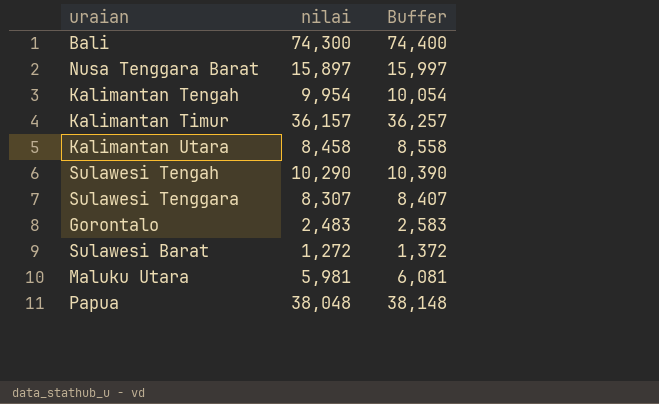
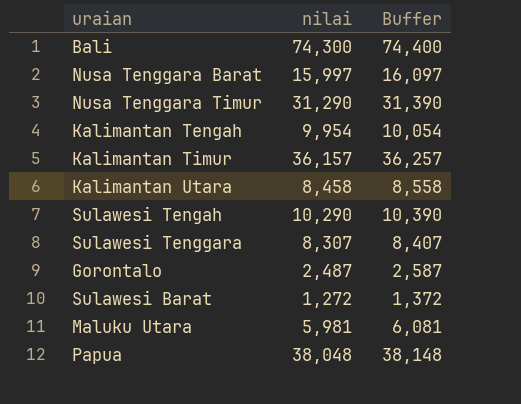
Nusa Tenggara Barat | nilai: 15,897 -> 15,997
Nusa Tenggara Barat | Buffer: 15,997 -> 16,097
row Nusa Tenggara Timur: none -> 31,290 | 31,390
Gorontalo | nilai: 2,483 -> 2,487
Gorontalo | Buffer: 2,583 -> 2,587

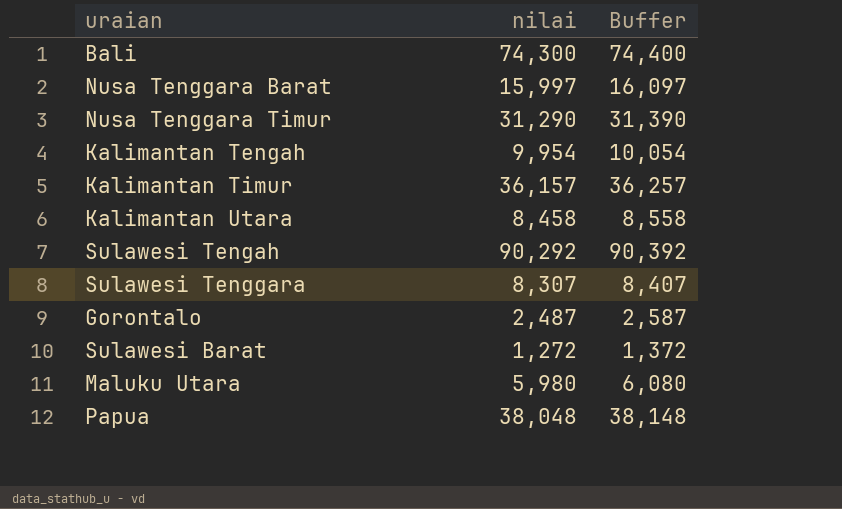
Sulawesi Tengah | nilai: 10,290 -> 90,292
Sulawesi Tengah | Buffer: 10,390 -> 90,392
Maluku Utara | nilai: 5,981 -> 5,980
Maluku Utara | Buffer: 6,081 -> 6,080

